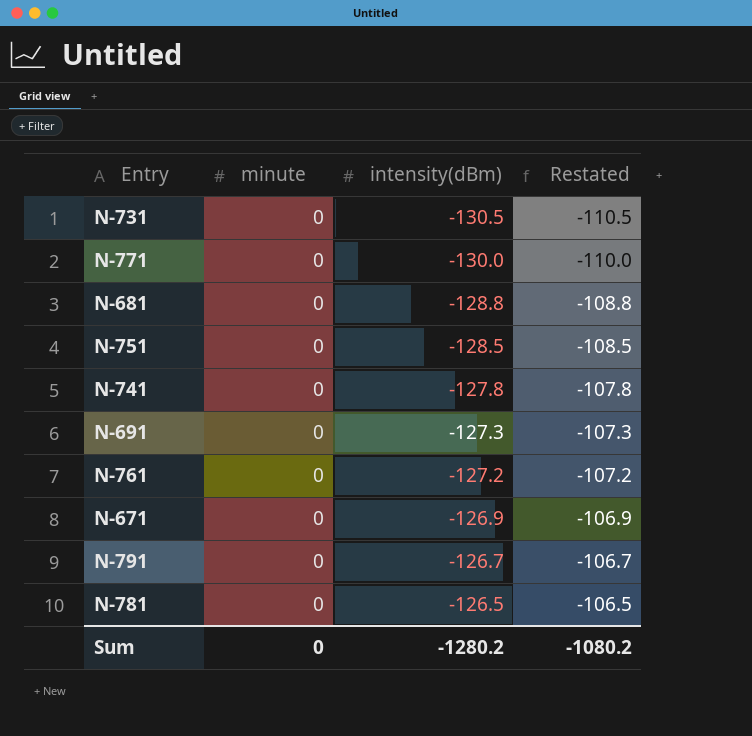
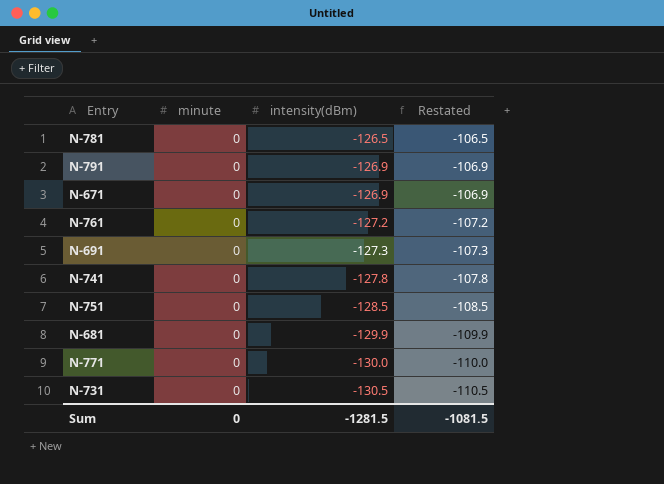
row order: intensity(dBm) ascending -> intensity(dBm) descending
N-791 | intensity(dBm): -126.7 -> -126.9
N-791 | Restated: -106.7 -> -106.9
N-681 | intensity(dBm): -128.8 -> -129.9
N-681 | Restated: -108.8 -> -109.9
Sum | intensity(dBm): -1280.2 -> -1281.5
Sum | Restated: -1080.2 -> -1081.5

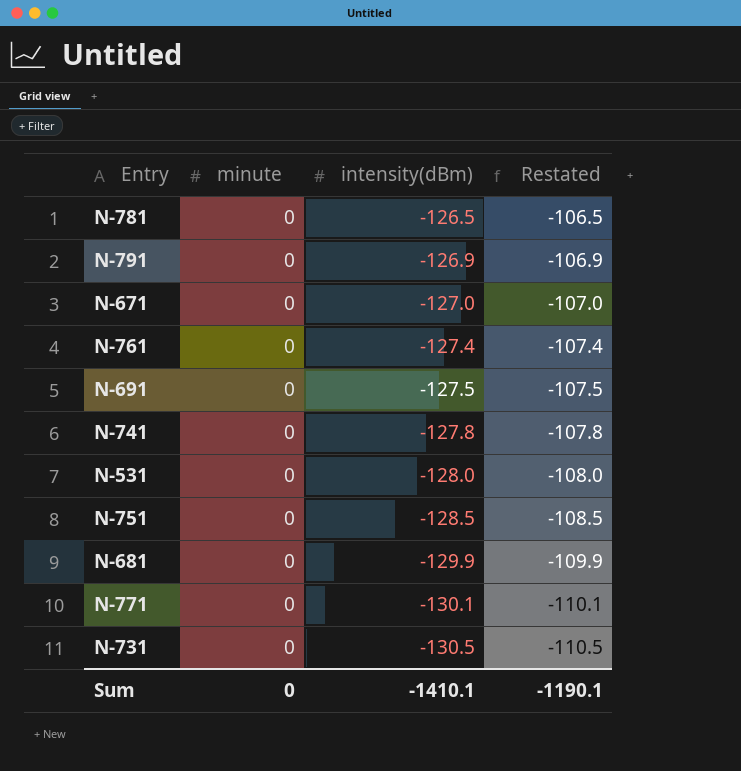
N-671 | intensity(dBm): -126.9 -> -127.0
N-671 | Restated: -106.9 -> -107.0
N-761 | intensity(dBm): -127.2 -> -127.4
N-761 | Restated: -107.2 -> -107.4
N-691 | intensity(dBm): -127.3 -> -127.5
N-691 | Restated: -107.3 -> -107.5
row N-531: none -> 0 | -128.0 | -108.0
N-771 | intensity(dBm): -130.0 -> -130.1
N-771 | Restated: -110.0 -> -110.1
Sum | intensity(dBm): -1281.5 -> -1410.1
Sum | Restated: -1081.5 -> -1190.1

